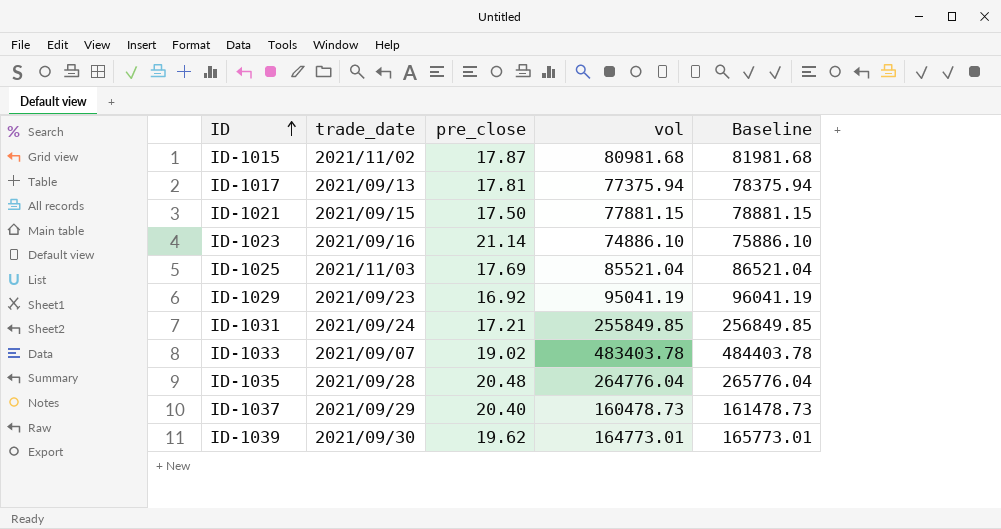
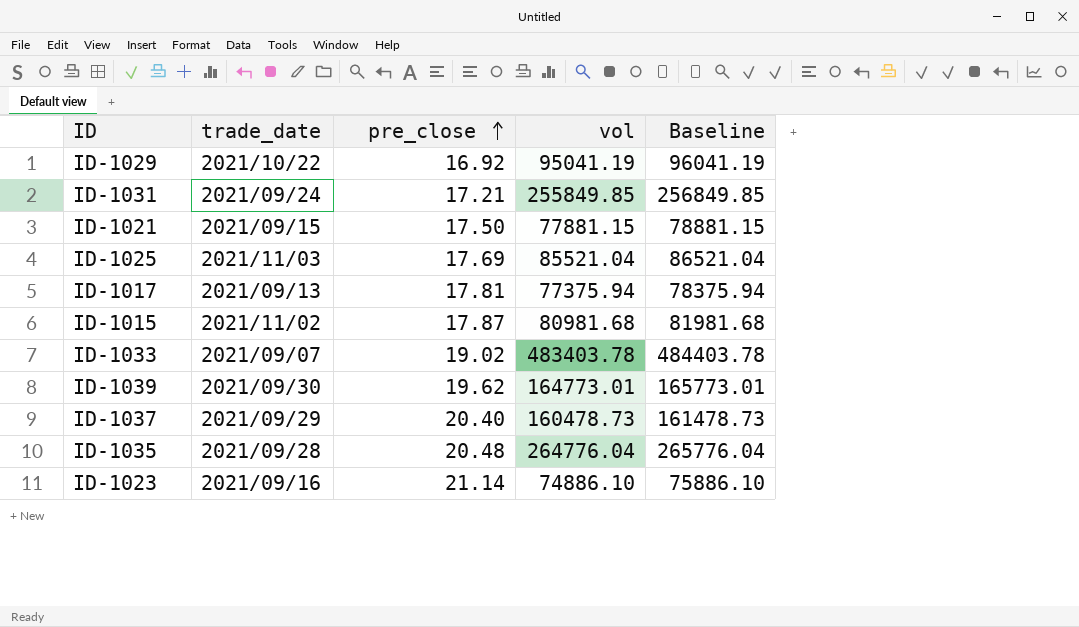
row order: ID ascending -> pre_close ascending
ID-1029 | trade_date: 2021/09/23 -> 2021/10/22

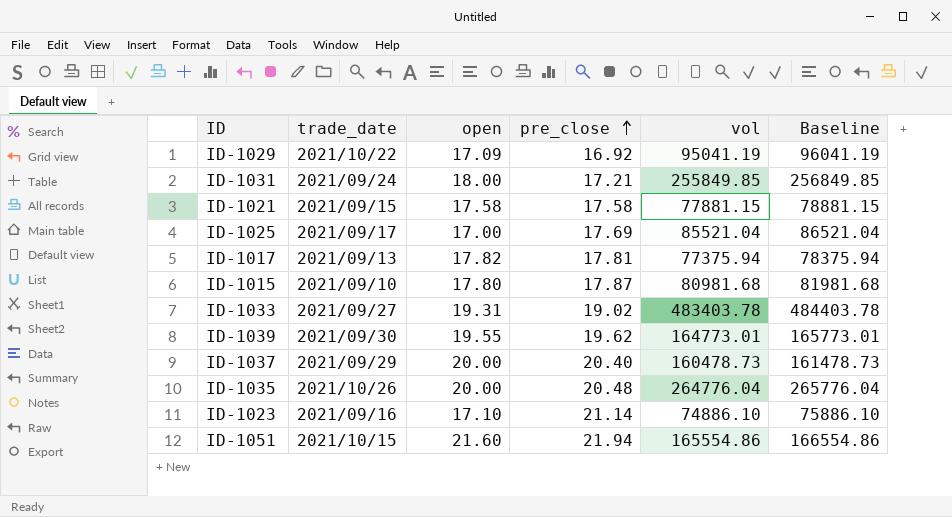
column open | position: none -> 3
ID-1021 | pre_close: 17.50 -> 17.58
ID-1025 | trade_date: 2021/11/03 -> 2021/09/17
ID-1015 | trade_date: 2021/11/02 -> 2021/09/10
ID-1033 | trade_date: 2021/09/07 -> 2021/09/27
ID-1035 | trade_date: 2021/09/28 -> 2021/10/26
row ID-1051: none -> 2021/10/15 | 21.60 | 21.94 | 165554.86 | 166554.86

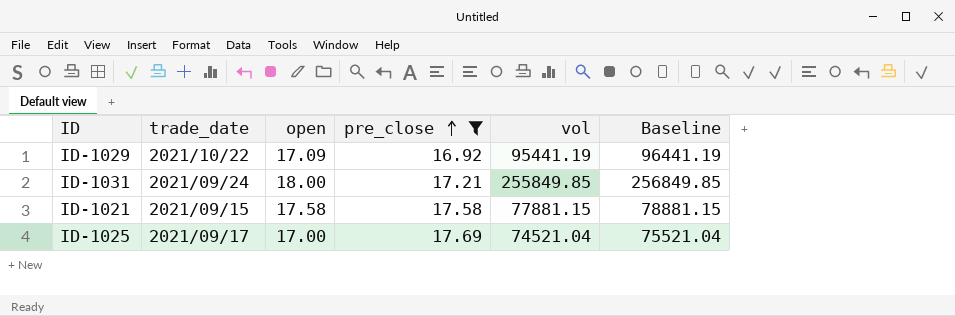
filter: none -> pre_close <= 17.69
ID-1029 | vol: 95041.19 -> 95441.19
ID-1029 | Baseline: 96041.19 -> 96441.19
ID-1025 | vol: 85521.04 -> 74521.04
ID-1025 | Baseline: 86521.04 -> 75521.04

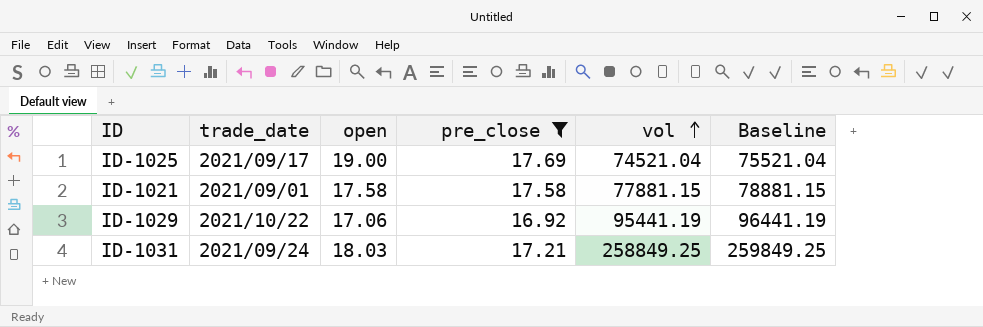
row order: pre_close ascending -> vol ascending
ID-1025 | open: 17.00 -> 19.00
ID-1021 | trade_date: 2021/09/15 -> 2021/09/01
ID-1029 | open: 17.09 -> 17.06
ID-1031 | open: 18.00 -> 18.03
ID-1031 | vol: 255849.85 -> 258849.25
ID-1031 | Baseline: 256849.85 -> 259849.25

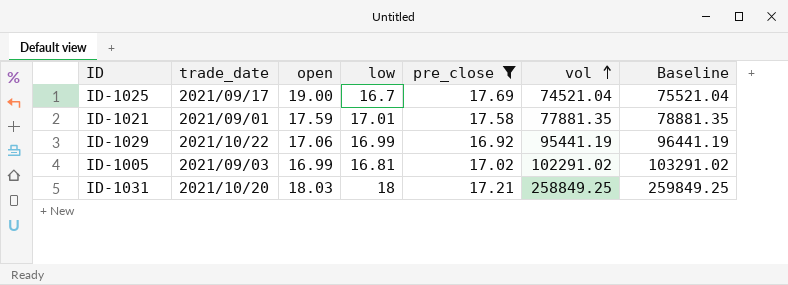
column low | position: none -> 4
ID-1021 | open: 17.58 -> 17.59
ID-1021 | vol: 77881.15 -> 77881.35
ID-1021 | Baseline: 78881.15 -> 78881.35
row ID-1005: none -> 2021/09/03 | 16.99 | 16.81 | 17.02 | 102291.02 | 103291.02
ID-1031 | trade_date: 2021/09/24 -> 2021/10/20

